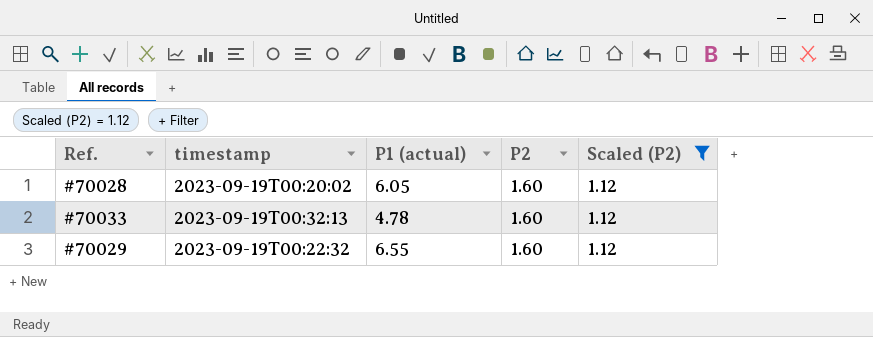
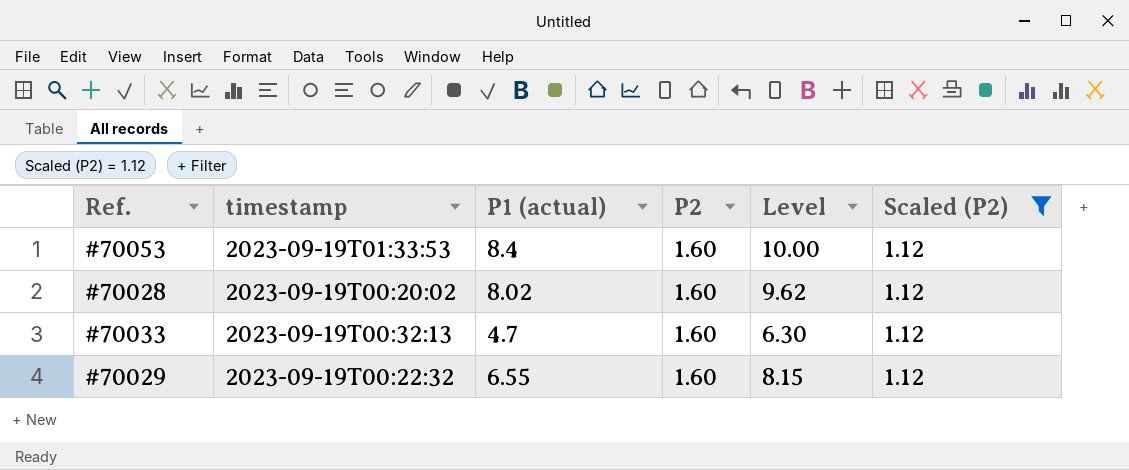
column Level | formula: none -> [P1 (actual)] + [P2]
row #70053: none -> 2023-09-19T01:33:53 | 8.4 | 1.60 | 10.00 | 1.12
#70028 | P1 (actual): 6.05 -> 8.02
#70033 | P1 (actual): 4.78 -> 4.7

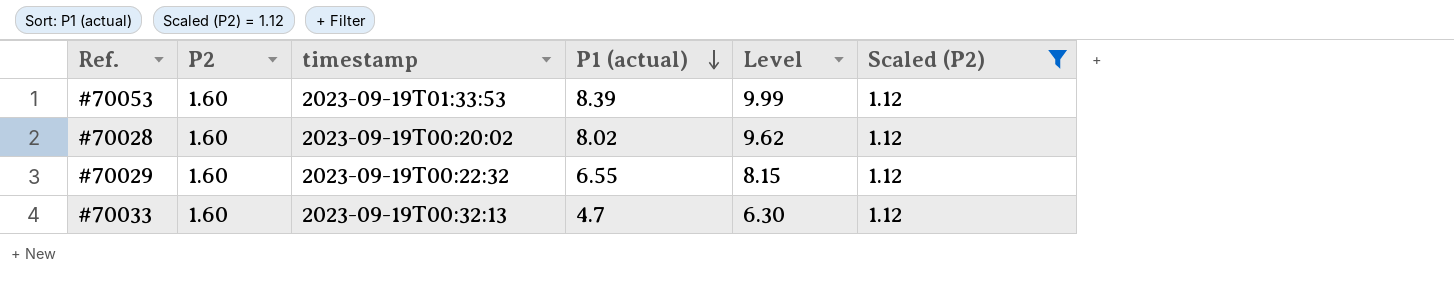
row order: none -> P1 (actual) descending
column P2 | position: 4 -> 2
#70053 | P1 (actual): 8.4 -> 8.39
#70053 | Level: 10.00 -> 9.99

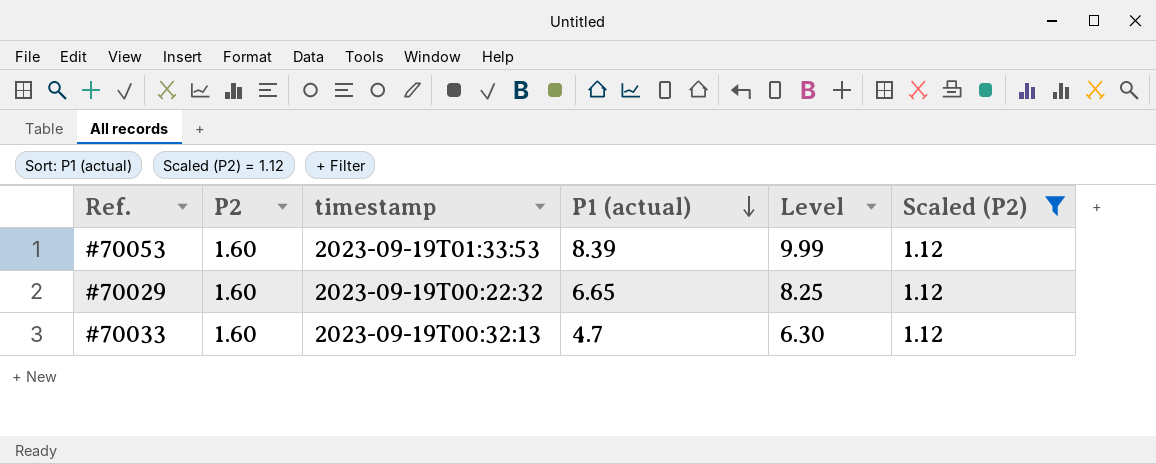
row #70028: 1.60 | 2023-09-19T00:20:02 | 8.02 | 9.62 | 1.12 -> none
#70029 | P1 (actual): 6.55 -> 6.65
#70029 | Level: 8.15 -> 8.25

